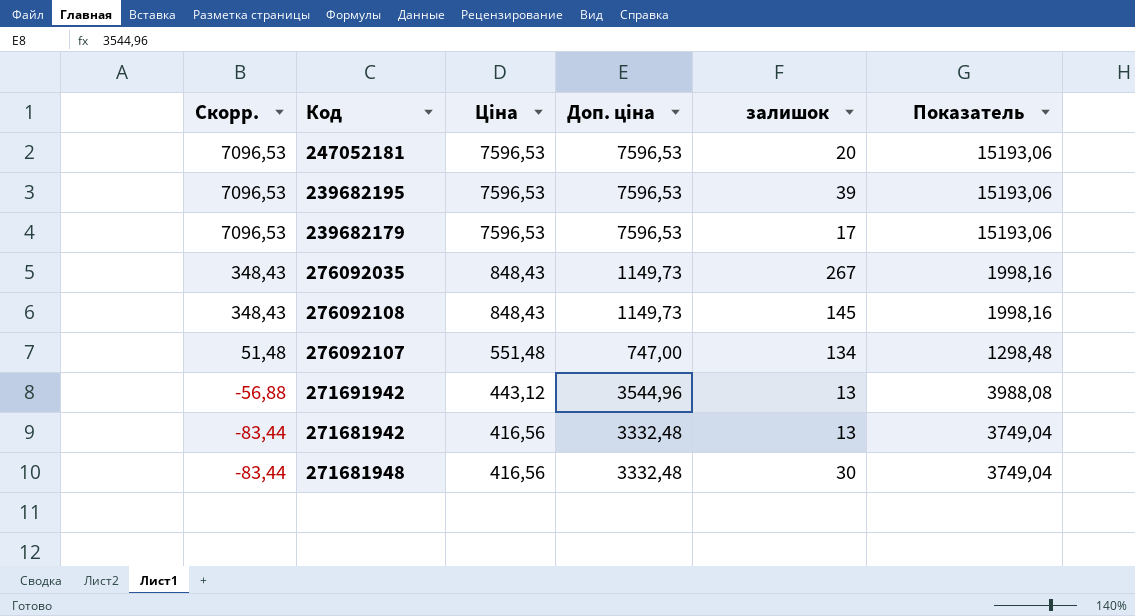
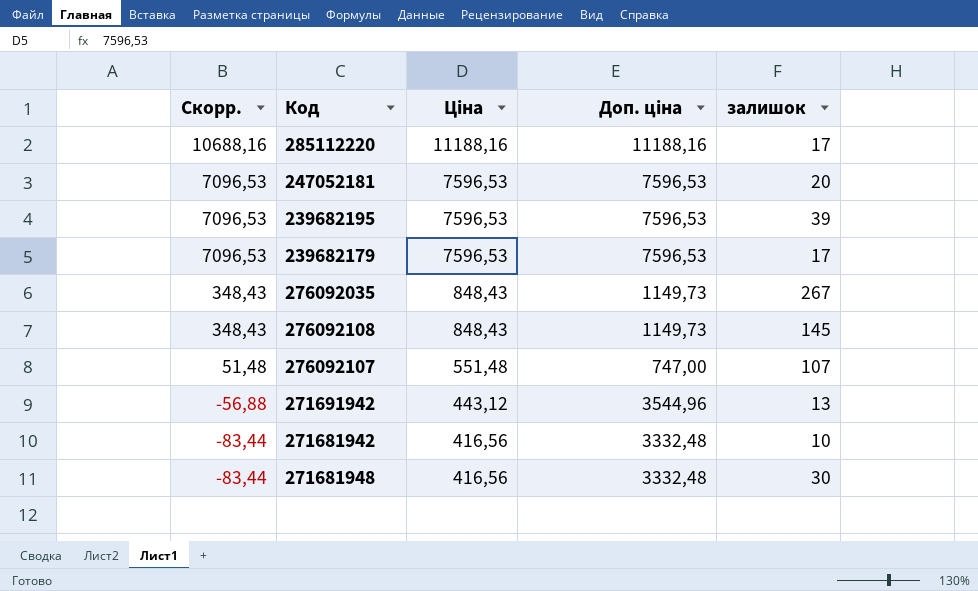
column Показатель | formula: [Ціна] + [Доп. ціна] -> none
row 285112220: none -> 10688,16 | 11188,16 | 11188,16 | 17
276092107 | залишок: 134 -> 107
271681942 | залишок: 13 -> 10

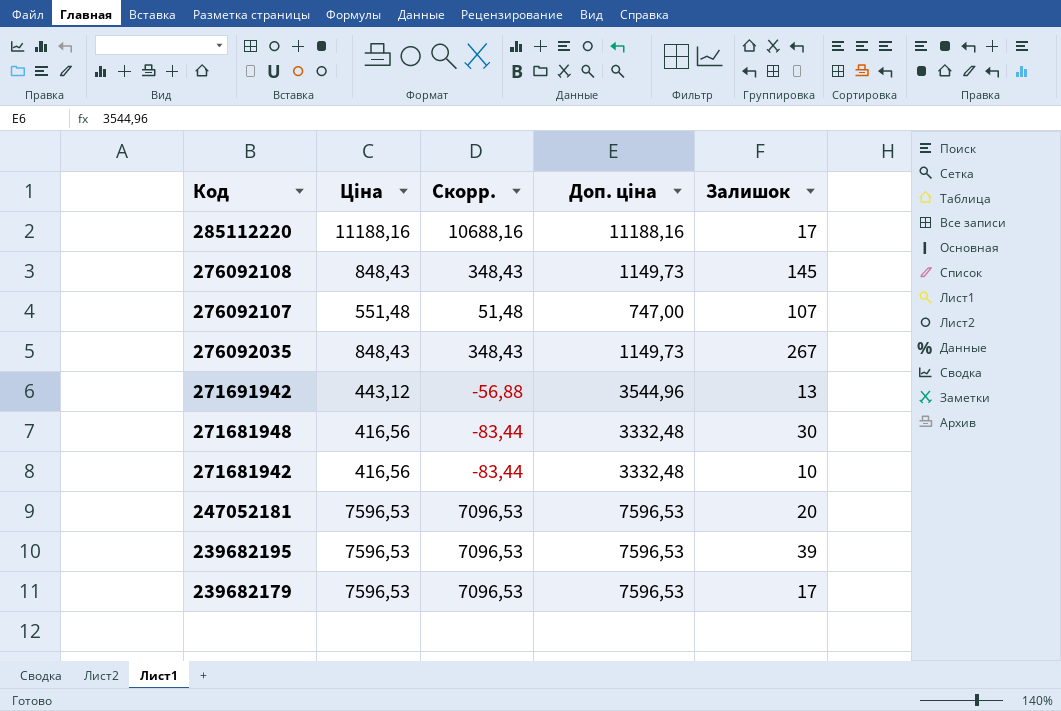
row order: Скорр. descending -> Код descending
column Скорр. | position: 1 -> 3
column name: залишок -> Залишок

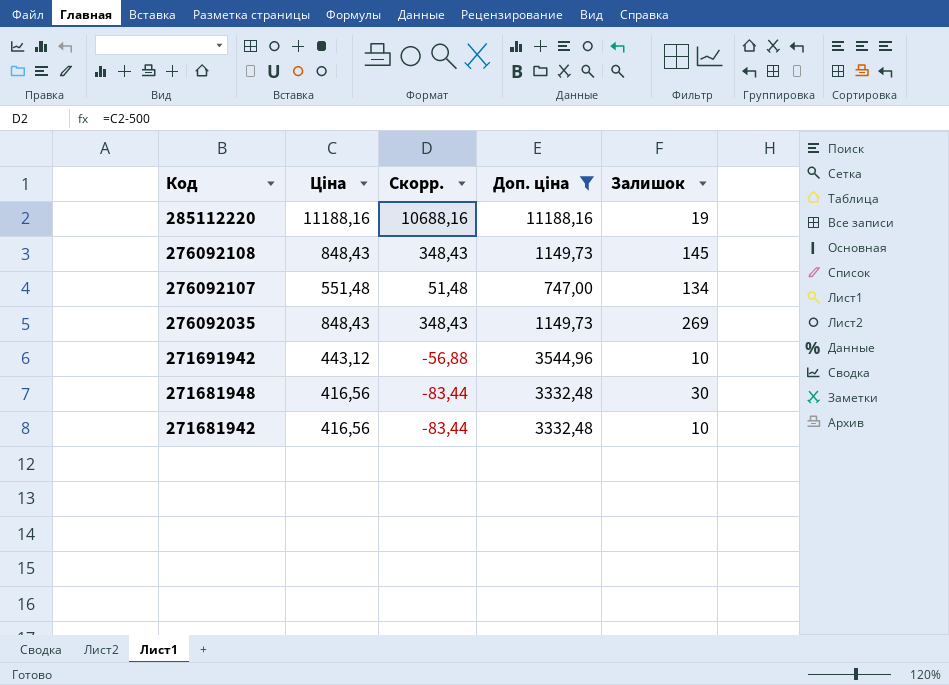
filter: none -> Доп. ціна != 7596,53
285112220 | Залишок: 17 -> 19
276092107 | Залишок: 107 -> 134
276092035 | Залишок: 267 -> 269
271691942 | Залишок: 13 -> 10

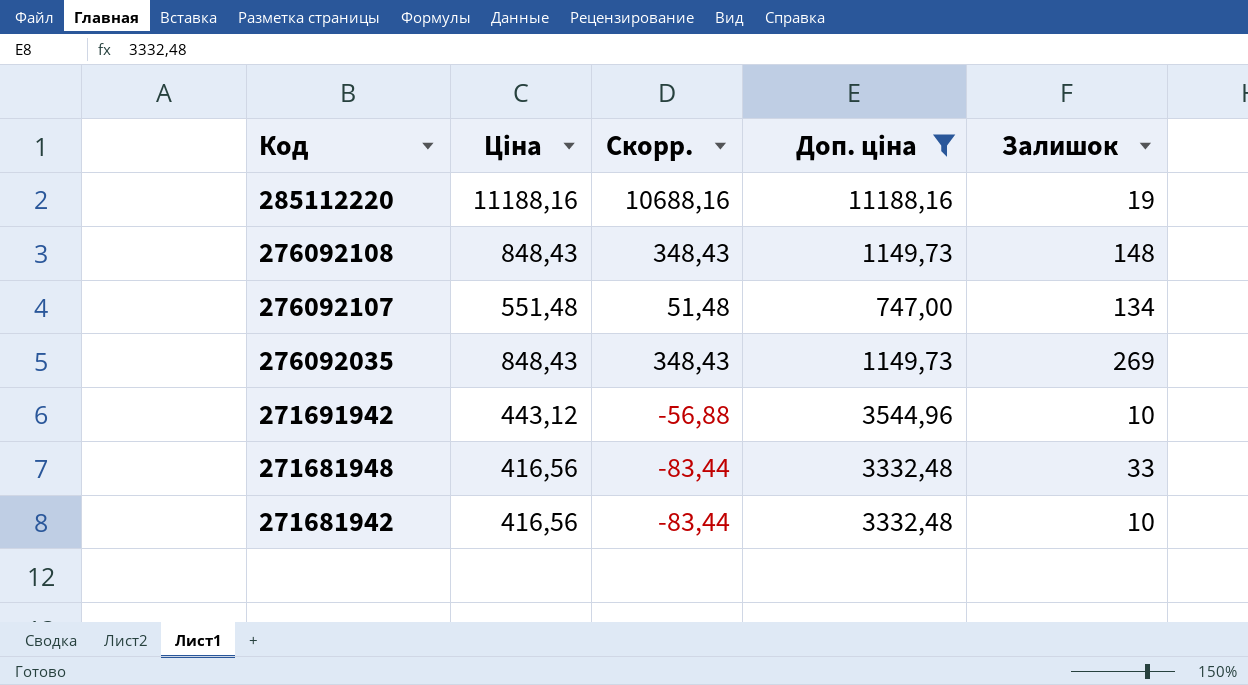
276092108 | Залишок: 145 -> 148
271681948 | Залишок: 30 -> 33

